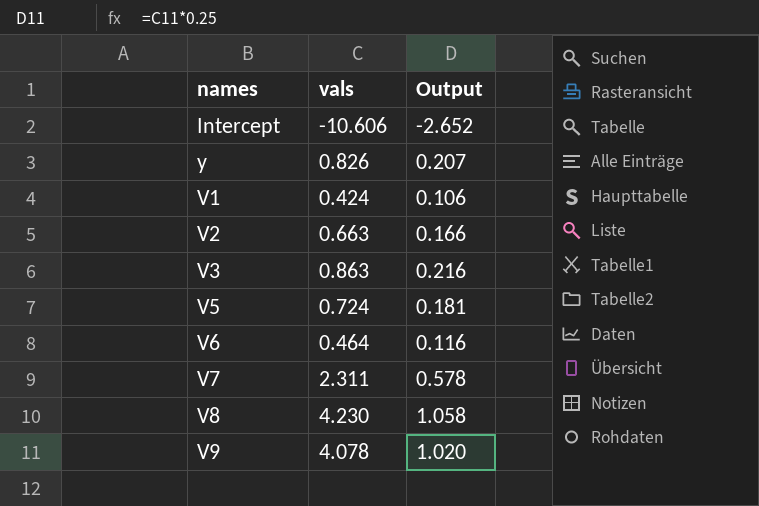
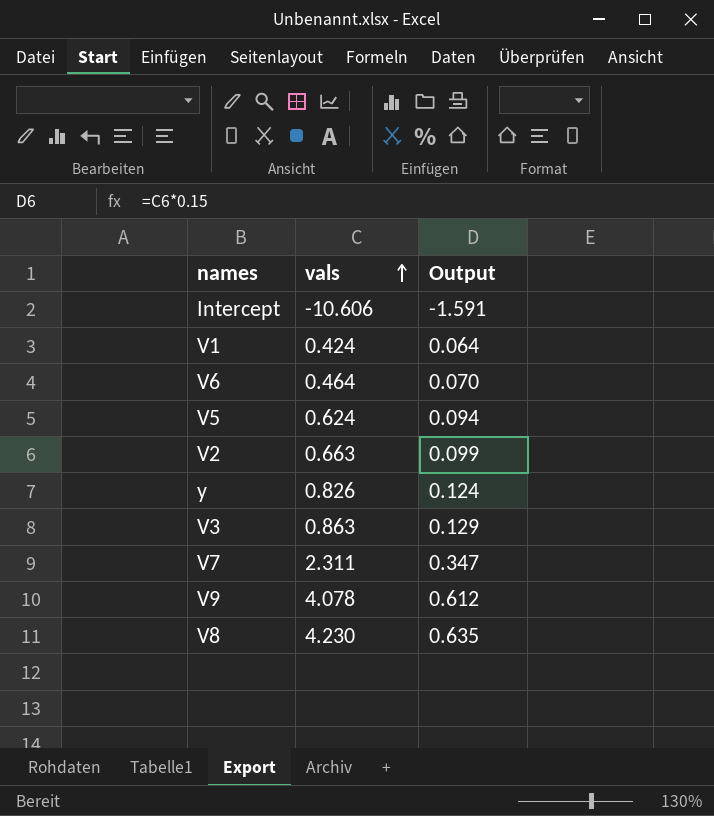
row order: none -> vals ascending
column Output | formula: [vals] * 0.25 -> [vals] * 0.15
V5 | vals: 0.724 -> 0.624

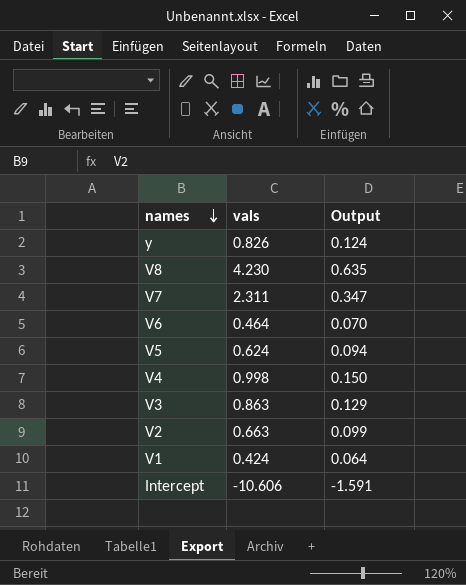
row order: vals ascending -> names descending
row V9: 4.078 | 0.612 -> none
row V4: none -> 0.998 | 0.150

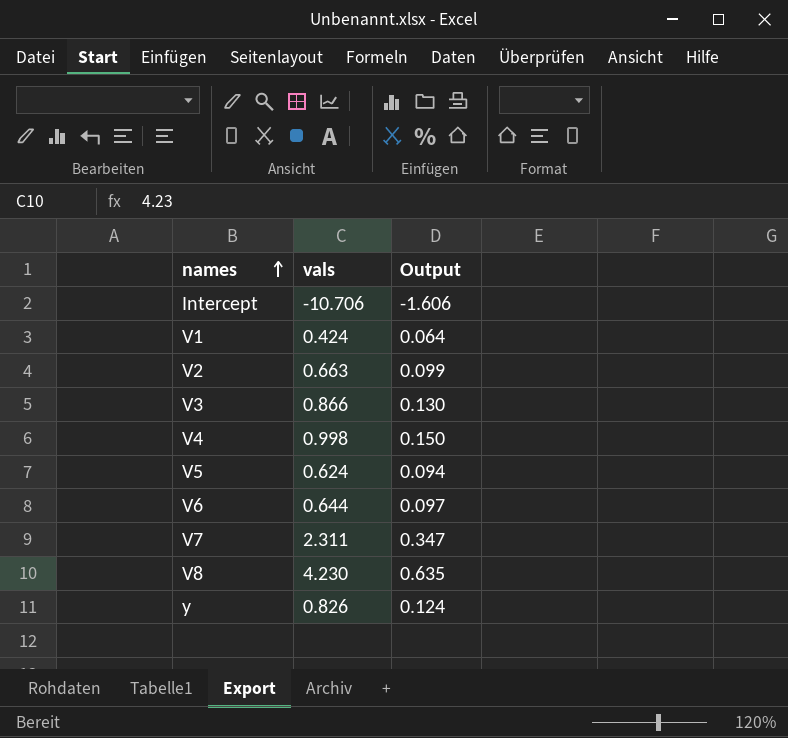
row order: names descending -> names ascending
Intercept | vals: -10.606 -> -10.706
Intercept | Output: -1.591 -> -1.606
V3 | vals: 0.863 -> 0.866
V3 | Output: 0.129 -> 0.130
V6 | vals: 0.464 -> 0.644
V6 | Output: 0.070 -> 0.097

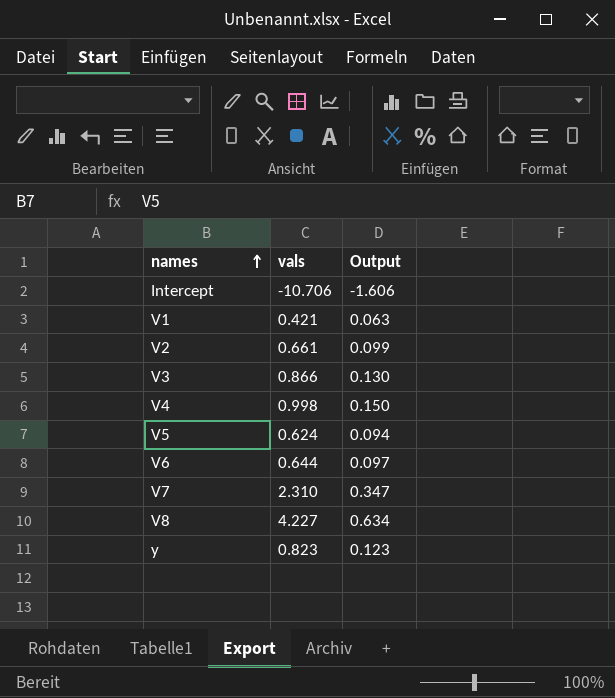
V1 | vals: 0.424 -> 0.421
V1 | Output: 0.064 -> 0.063
V2 | vals: 0.663 -> 0.661
V7 | vals: 2.311 -> 2.310
V8 | vals: 4.230 -> 4.227
V8 | Output: 0.635 -> 0.634
y | vals: 0.826 -> 0.823
y | Output: 0.124 -> 0.123

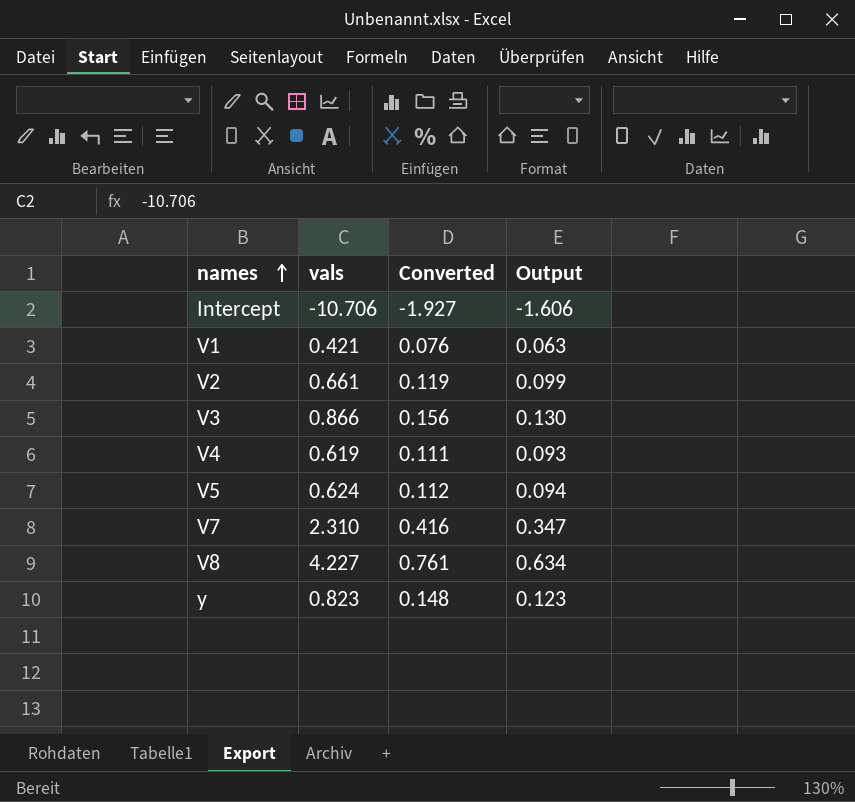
column Converted | formula: none -> [vals] * 0.18
row V6: 0.644 | 0.097 -> none
V4 | vals: 0.998 -> 0.619
V4 | Output: 0.150 -> 0.093

